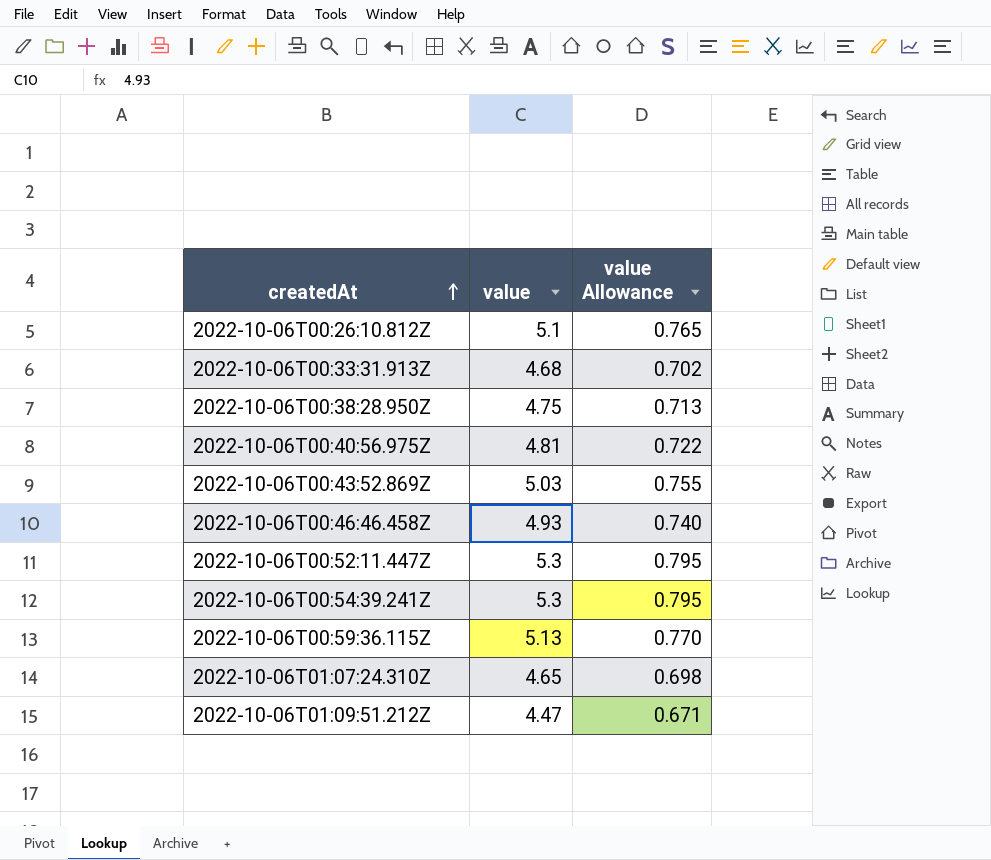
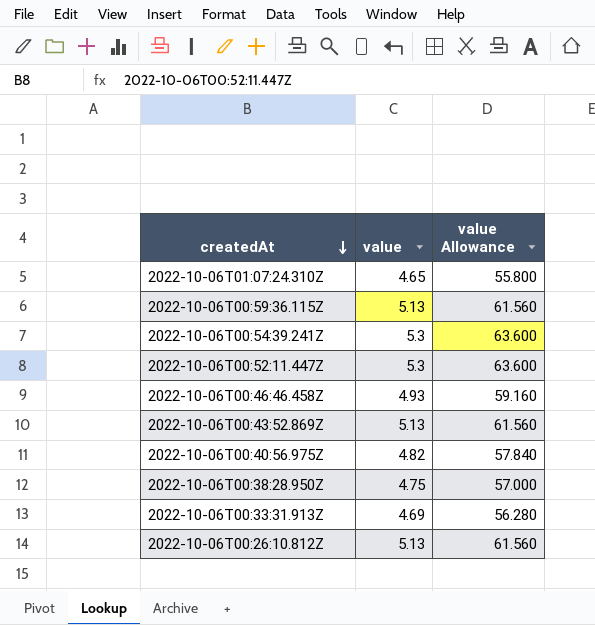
row order: createdAt ascending -> createdAt descending
column value Allowance | formula: [value] * 0.15 -> [value] * 12
row 2022-10-06T01:09:51.212Z: 4.47 | 0.671 -> none
2022-10-06T00:43:52.869Z | value: 5.03 -> 5.13
2022-10-06T00:40:56.975Z | value: 4.81 -> 4.82
2022-10-06T00:33:31.913Z | value: 4.68 -> 4.69
2022-10-06T00:26:10.812Z | value: 5.1 -> 5.13

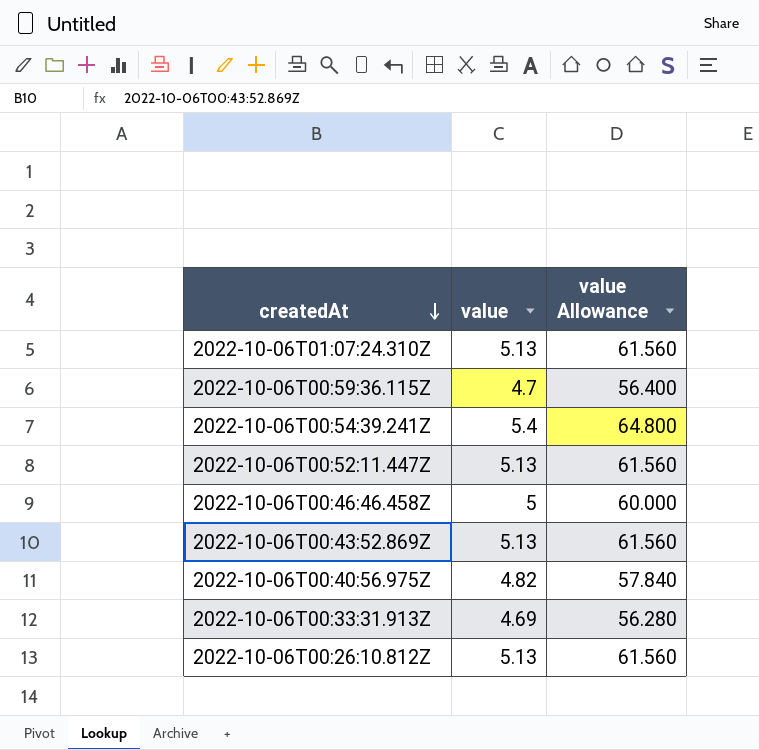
row 2022-10-06T00:38:28.950Z: 4.75 | 57.000 -> none
2022-10-06T01:07:24.310Z | value: 4.65 -> 5.13
2022-10-06T01:07:24.310Z | value Allowance: 55.800 -> 61.560
2022-10-06T00:59:36.115Z | value: 5.13 -> 4.7
2022-10-06T00:59:36.115Z | value Allowance: 61.560 -> 56.400
2022-10-06T00:54:39.241Z | value: 5.3 -> 5.4
2022-10-06T00:54:39.241Z | value Allowance: 63.600 -> 64.800
2022-10-06T00:52:11.447Z | value: 5.3 -> 5.13
2022-10-06T00:52:11.447Z | value Allowance: 63.600 -> 61.560
2022-10-06T00:46:46.458Z | value: 4.93 -> 5
2022-10-06T00:46:46.458Z | value Allowance: 59.160 -> 60.000

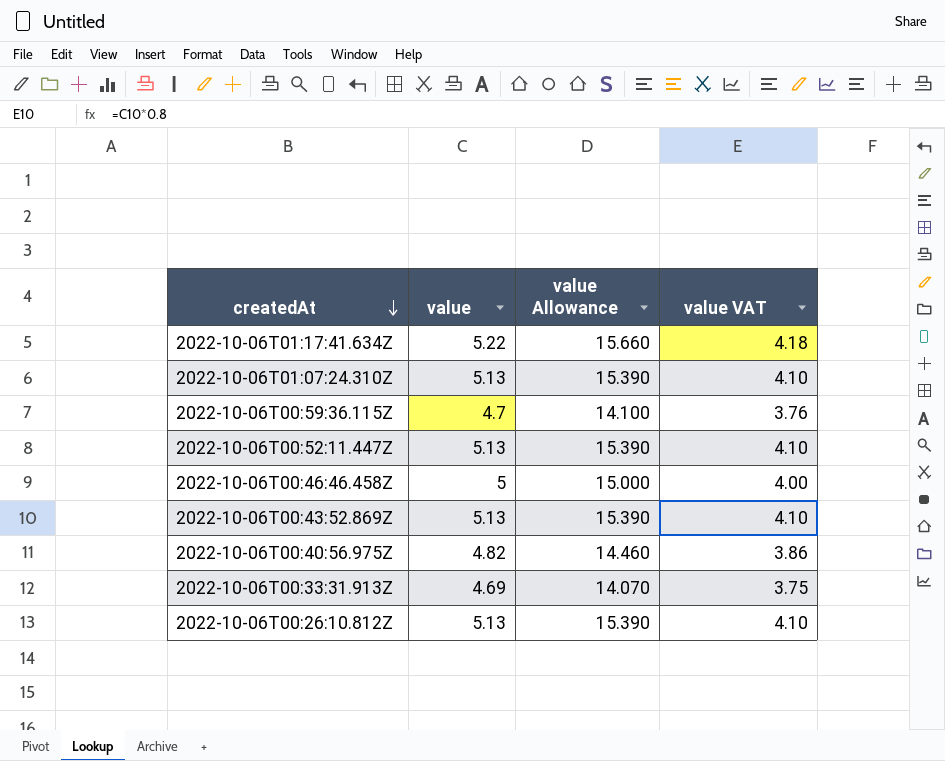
column value Allowance | formula: [value] * 12 -> [value] * 3
column value VAT | formula: none -> [value] * 0.8
row 2022-10-06T00:54:39.241Z: 5.4 | 64.800 -> none
row 2022-10-06T01:17:41.634Z: none -> 5.22 | 15.660 | 4.18

